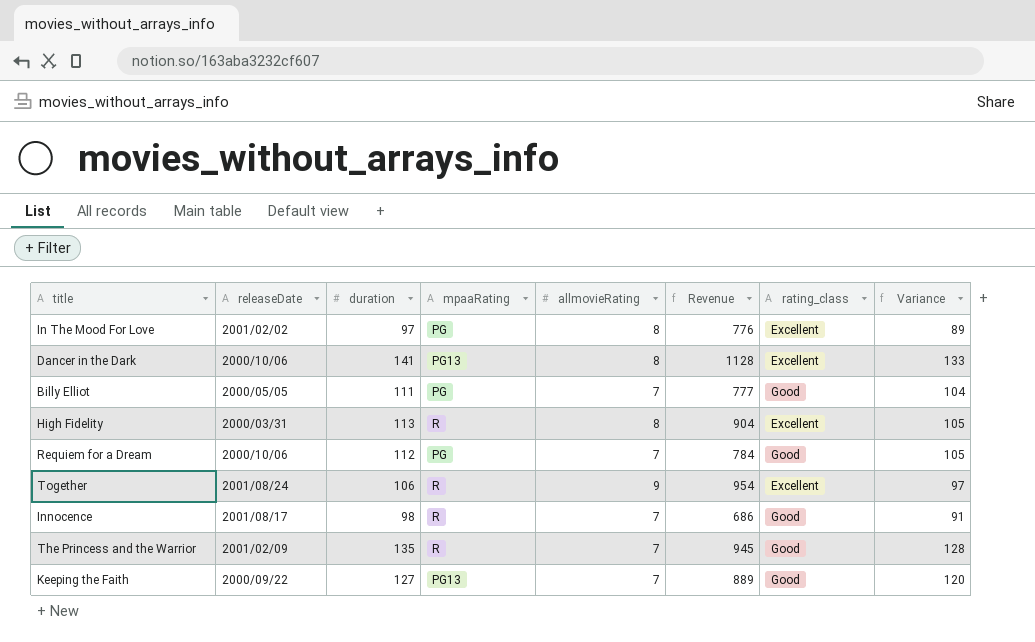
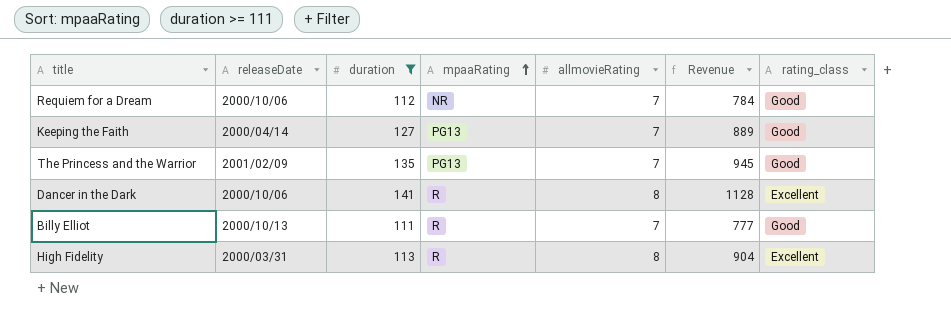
filter: none -> duration >= 111
row order: none -> mpaaRating ascending
column Variance | formula: [duration] - [allmovieRating] -> none
Requiem for a Dream | mpaaRating: PG -> NR
Keeping the Faith | releaseDate: 2000/09/22 -> 2000/04/14
The Princess and the Warrior | mpaaRating: R -> PG13
Dancer in the Dark | mpaaRating: PG13 -> R
Billy Elliot | releaseDate: 2000/05/05 -> 2000/10/13
Billy Elliot | mpaaRating: PG -> R

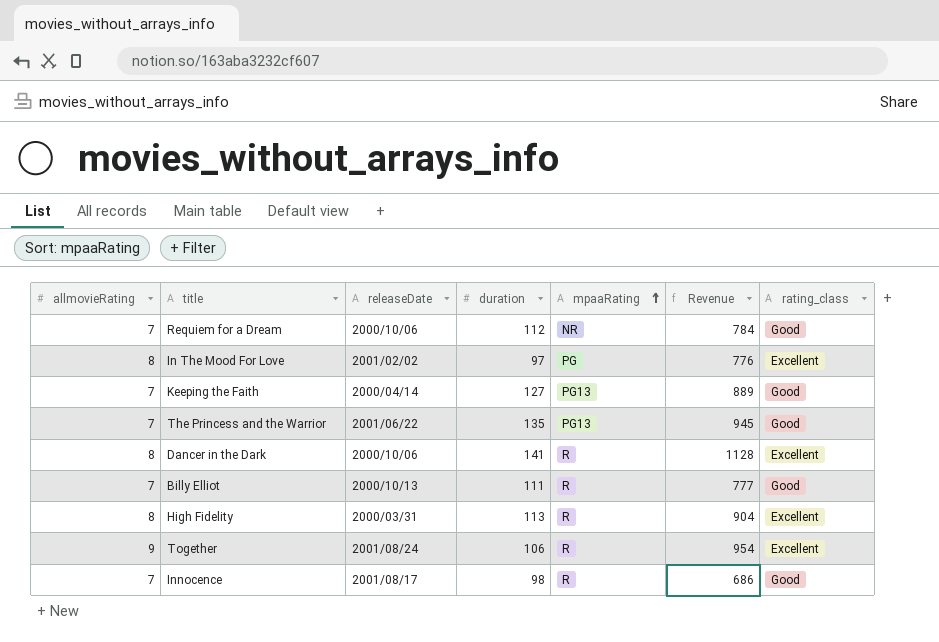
filter: duration >= 111 -> none
column allmovieRating | position: 5 -> 1
The Princess and the Warrior | releaseDate: 2001/02/09 -> 2001/06/22

